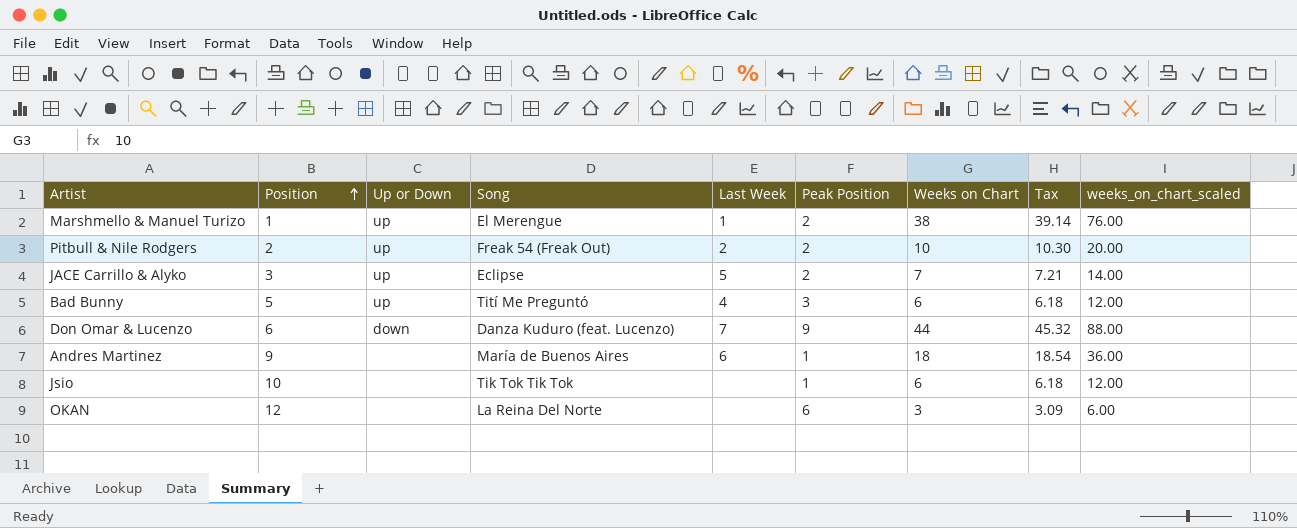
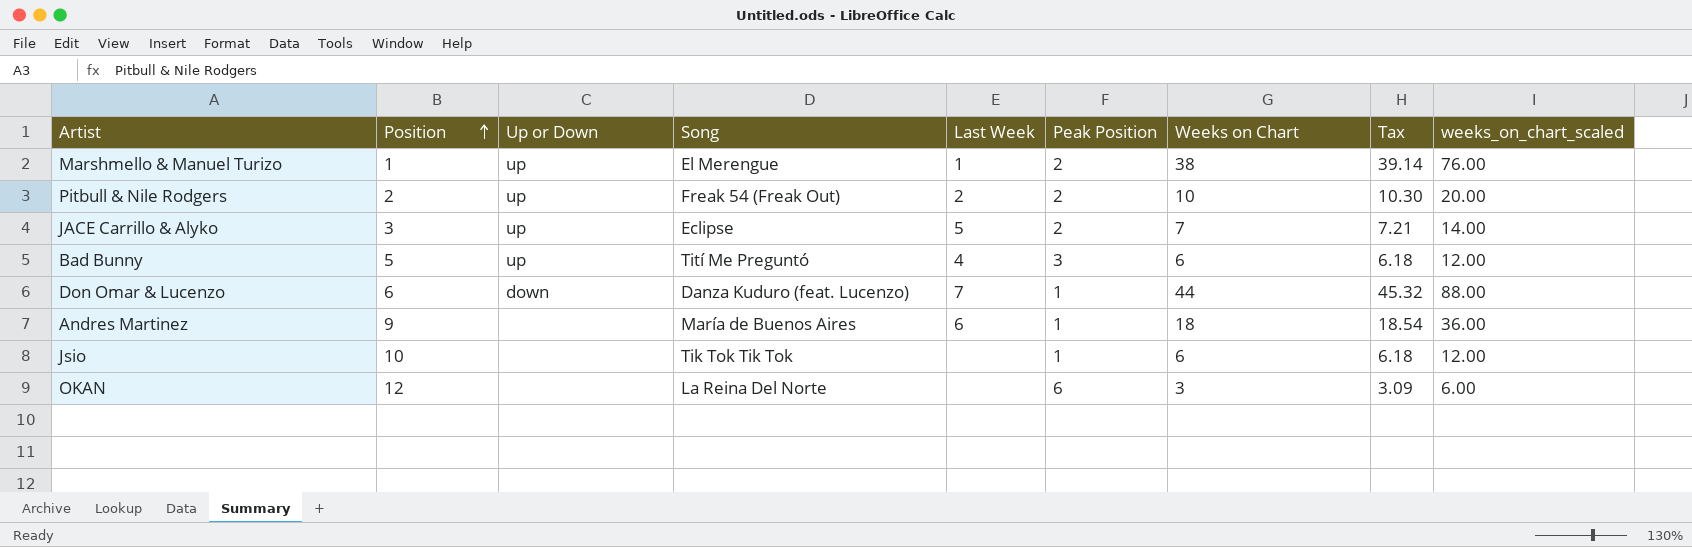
Don Omar & Lucenzo | Peak Position: 9 -> 1

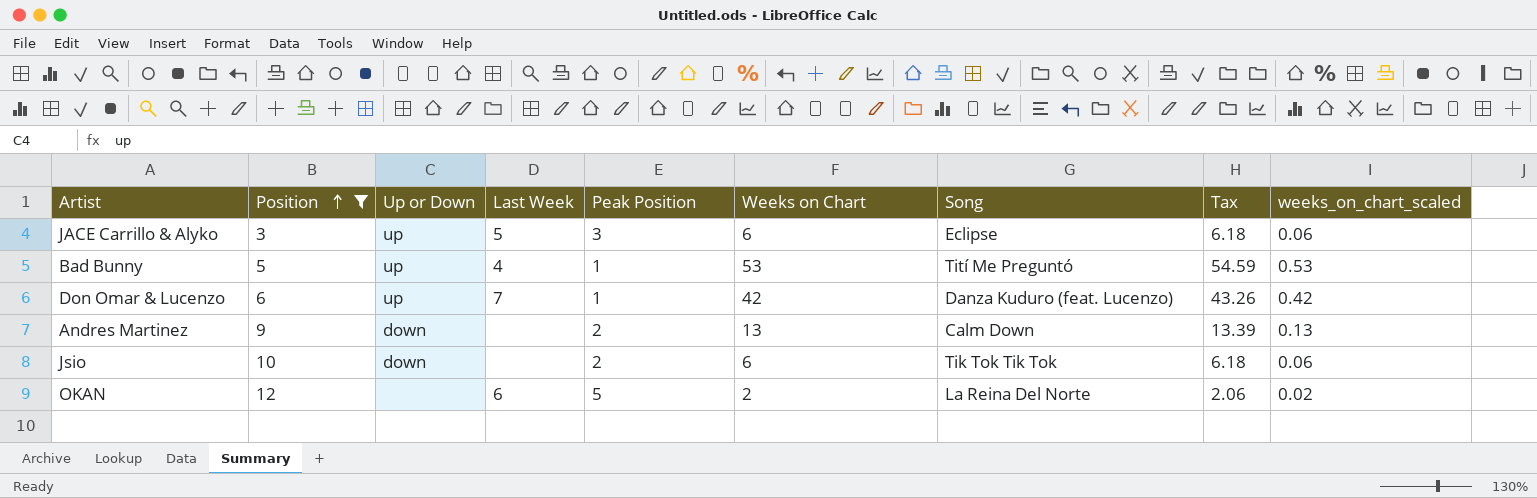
filter: none -> Position >= 3
column Song | position: 4 -> 7
column weeks_on_chart_scaled | formula: [Weeks on Chart] * 2 -> [Weeks on Chart] * 0.01
JACE Carrillo & Alyko | Peak Position: 2 -> 3
JACE Carrillo & Alyko | Weeks on Chart: 7 -> 6
JACE Carrillo & Alyko | Tax: 7.21 -> 6.18
Bad Bunny | Peak Position: 3 -> 1
Bad Bunny | Weeks on Chart: 6 -> 53
Bad Bunny | Tax: 6.18 -> 54.59
Don Omar & Lucenzo | Up or Down: down -> up
Don Omar & Lucenzo | Weeks on Chart: 44 -> 42
Don Omar & Lucenzo | Tax: 45.32 -> 43.26
Andres Martinez | Up or Down: none -> down
Andres Martinez | Last Week: 6 -> none
Andres Martinez | Peak Position: 1 -> 2
Andres Martinez | Weeks on Chart: 18 -> 13
Andres Martinez | Song: María de Buenos Aires -> Calm Down
Andres Martinez | Tax: 18.54 -> 13.39
Jsio | Up or Down: none -> down
Jsio | Peak Position: 1 -> 2
OKAN | Last Week: none -> 6
OKAN | Peak Position: 6 -> 5
OKAN | Weeks on Chart: 3 -> 2
OKAN | Tax: 3.09 -> 2.06

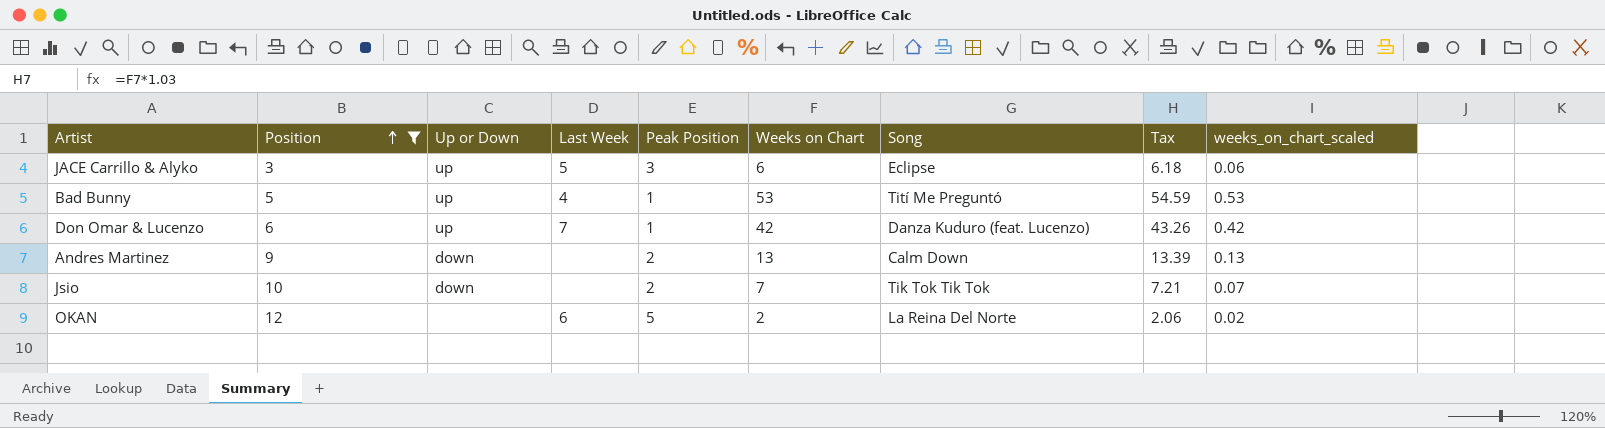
Jsio | Weeks on Chart: 6 -> 7
Jsio | Tax: 6.18 -> 7.21
Jsio | weeks_on_chart_scaled: 0.06 -> 0.07

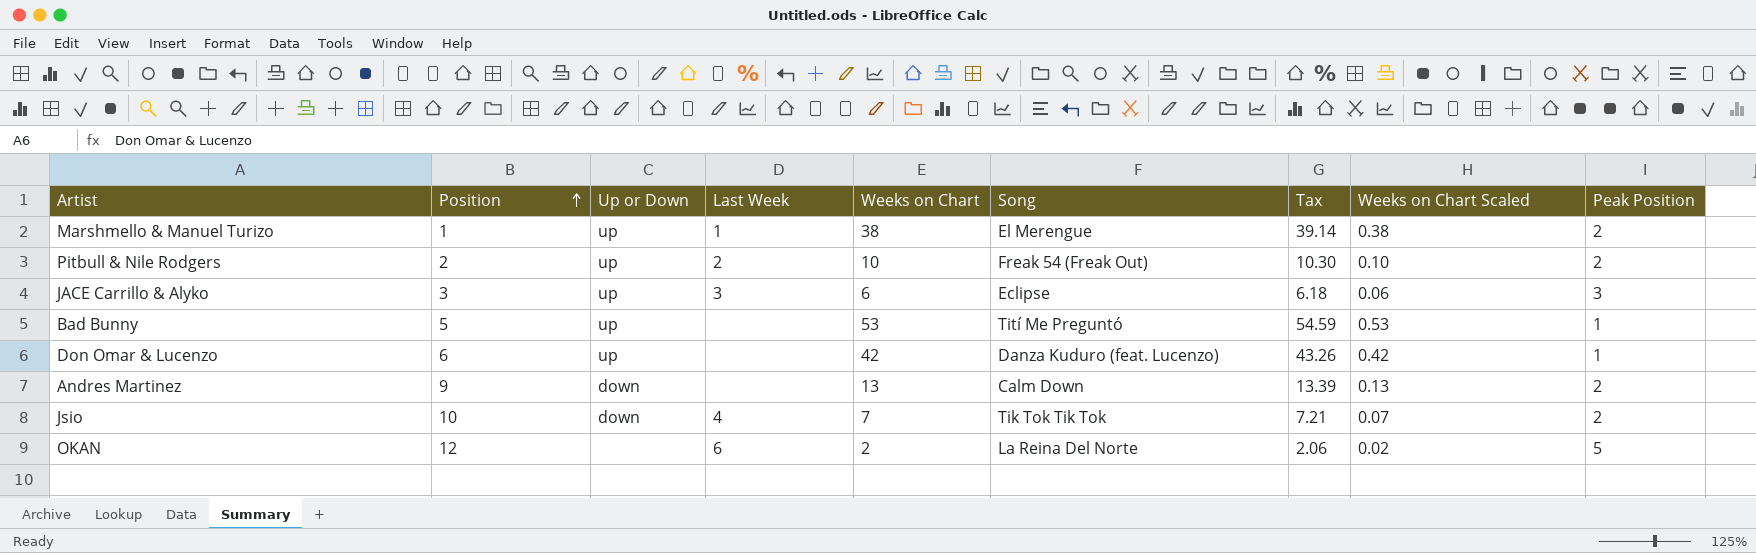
filter: Position >= 3 -> none
column name: weeks_on_chart_scaled -> Weeks on Chart Scaled
column Peak Position | position: 5 -> 9
JACE Carrillo & Alyko | Last Week: 5 -> 3
Bad Bunny | Last Week: 4 -> none
Don Omar & Lucenzo | Last Week: 7 -> none
Jsio | Last Week: none -> 4

